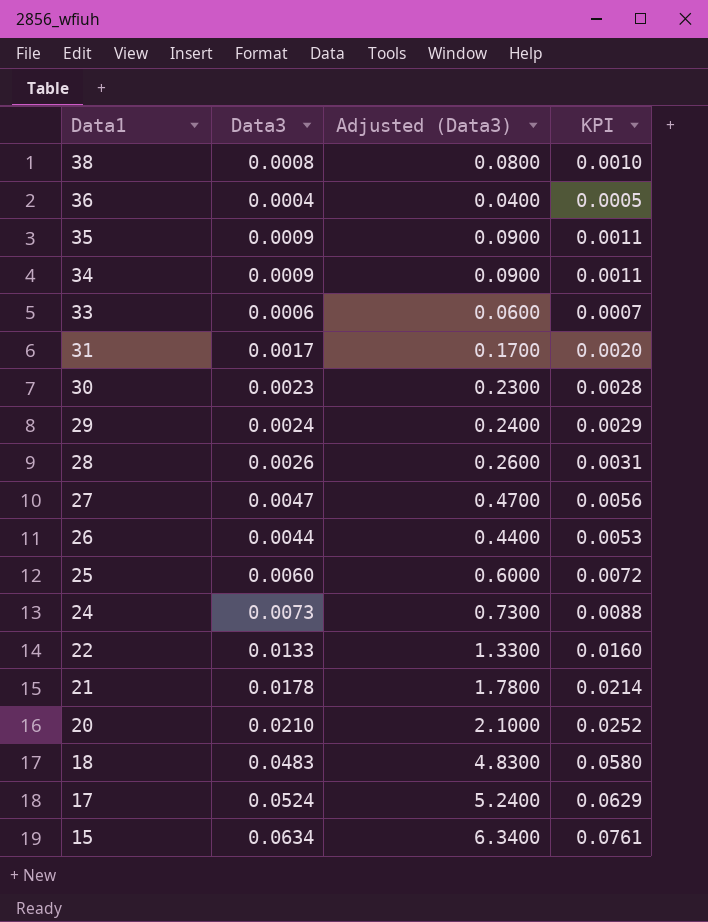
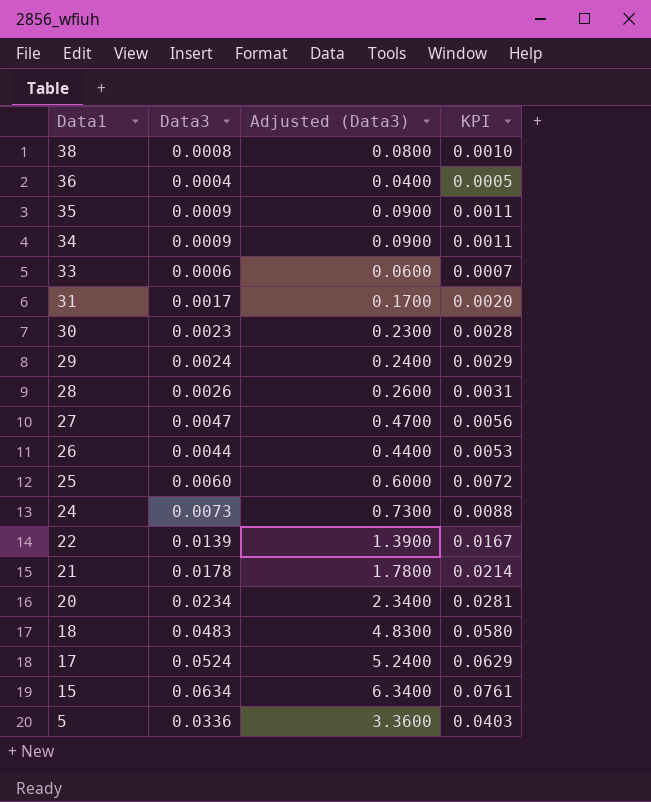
22 | Data3: 0.0133 -> 0.0139
22 | Adjusted (Data3): 1.3300 -> 1.3900
22 | KPI: 0.0160 -> 0.0167
20 | Data3: 0.0210 -> 0.0234
20 | Adjusted (Data3): 2.1000 -> 2.3400
20 | KPI: 0.0252 -> 0.0281
row 5: none -> 0.0336 | 3.3600 | 0.0403

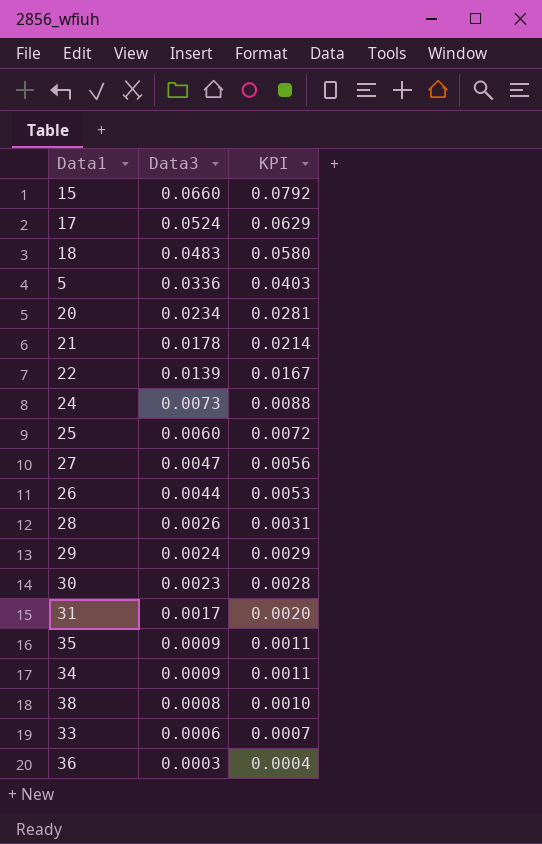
row order: Data1 descending -> Data3 descending
column Adjusted (Data3) | formula: [Data3] * 100 -> none
15 | Data3: 0.0634 -> 0.0660
15 | KPI: 0.0761 -> 0.0792
36 | Data3: 0.0004 -> 0.0003
36 | KPI: 0.0005 -> 0.0004

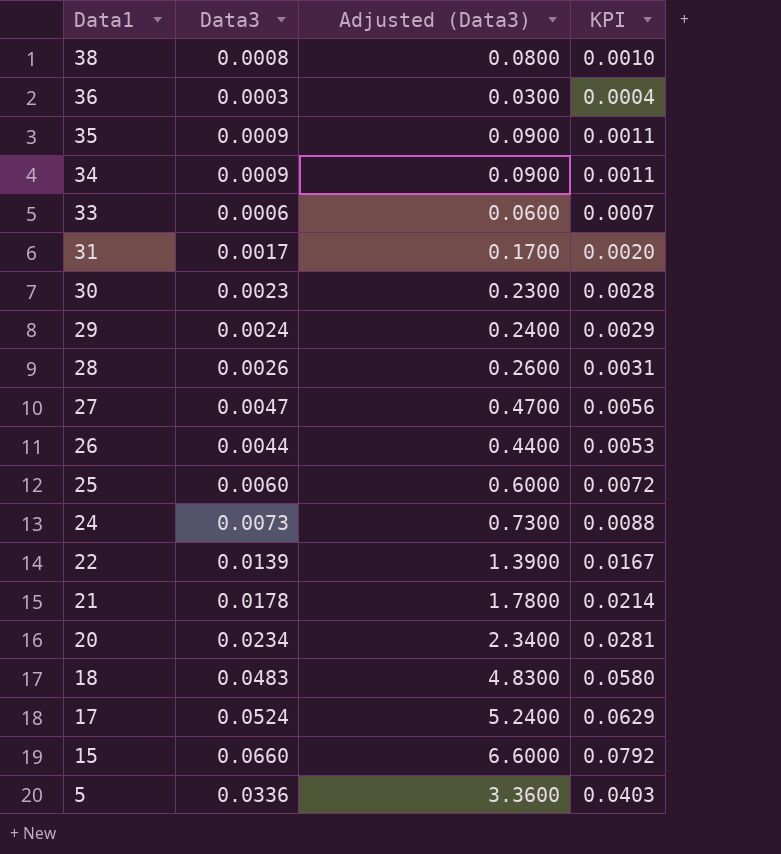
row order: Data3 descending -> Data1 descending
column Adjusted (Data3) | formula: none -> [Data3] * 100

